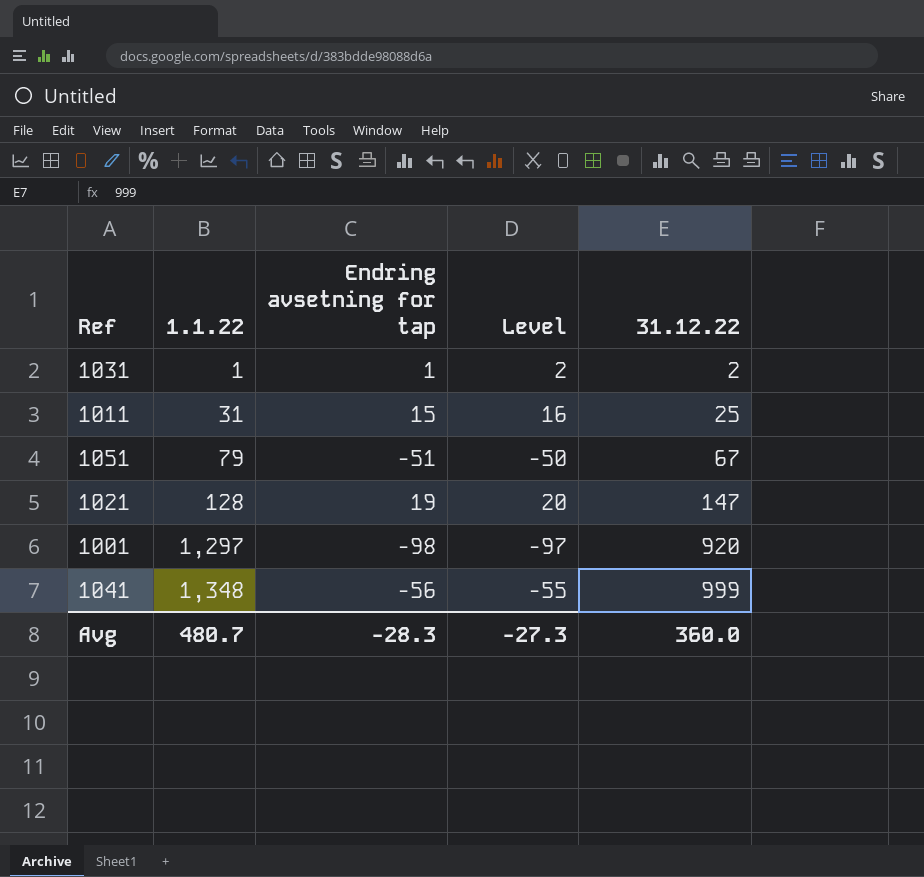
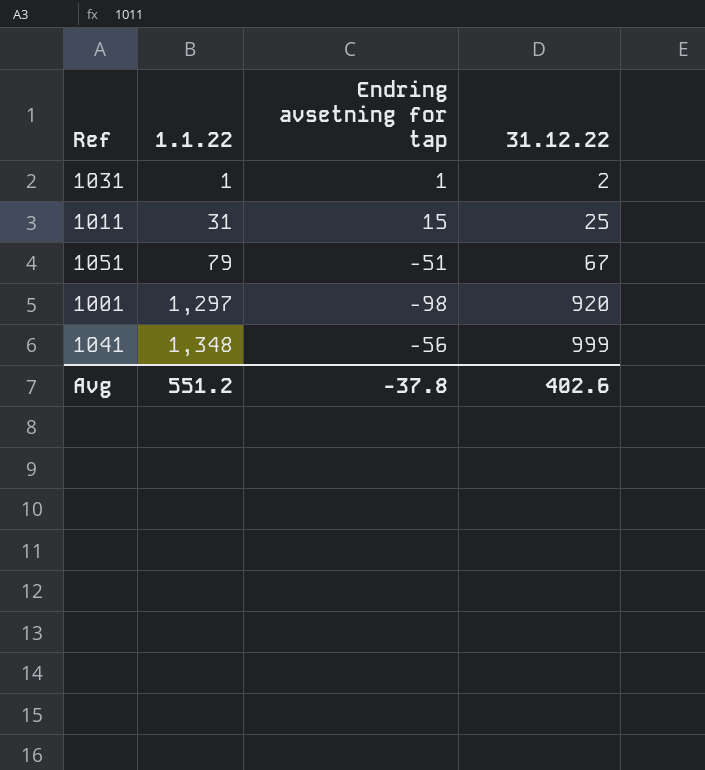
column Level | formula: [Endring avsetning for tap] + 1 -> none
row 1021: 128 | 19 | 20 | 147 -> none
Avg | 1.1.22: 480.7 -> 551.2
Avg | Endring avsetning for tap: -28.3 -> -37.8
Avg | 31.12.22: 360.0 -> 402.6

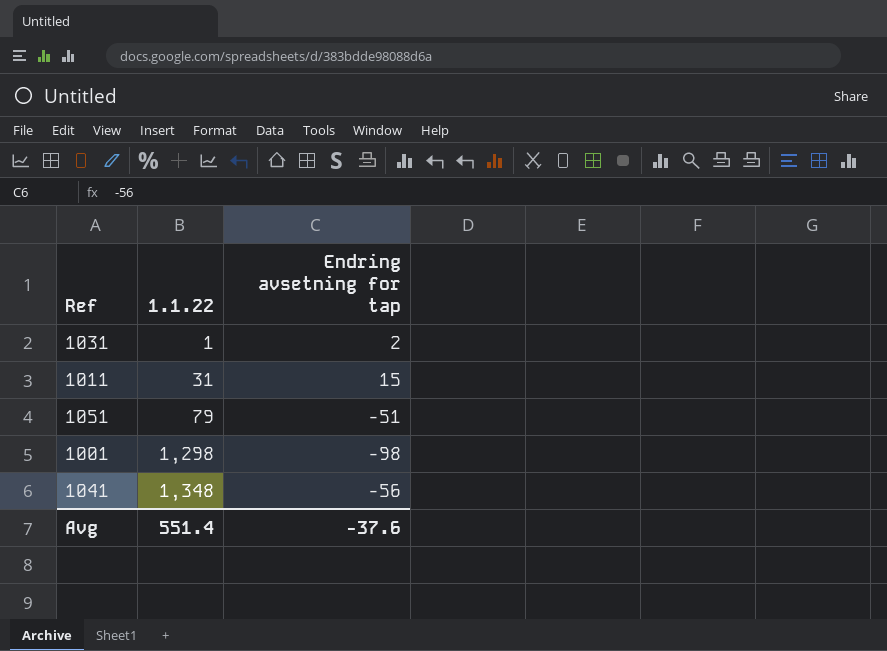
column 31.12.22 | position: 4 -> none
1031 | Endring avsetning for tap: 1 -> 2
1001 | 1.1.22: 1,297 -> 1,298
Avg | 1.1.22: 551.2 -> 551.4
Avg | Endring avsetning for tap: -37.8 -> -37.6

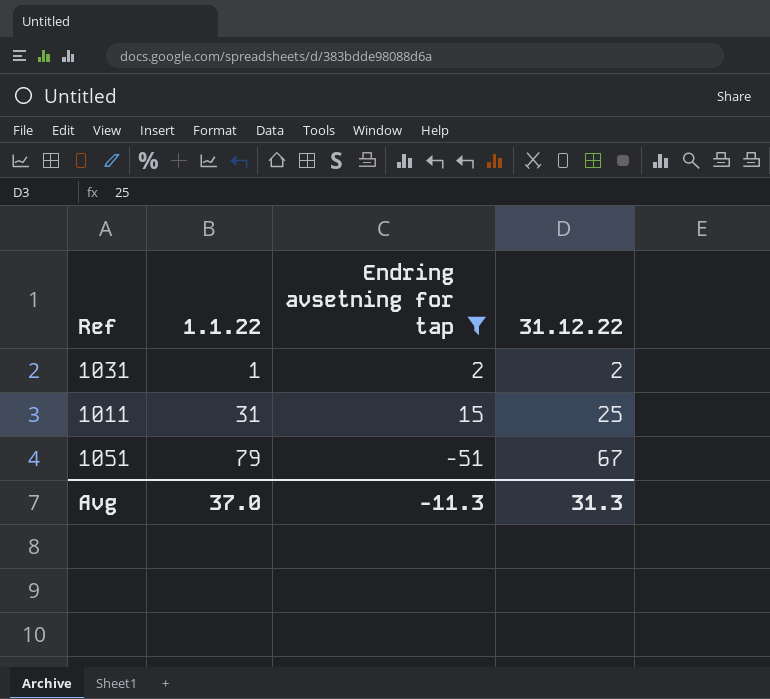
filter: none -> Endring avsetning for tap >= -51
column 31.12.22 | position: none -> 4
Avg | 1.1.22: 551.4 -> 37.0
Avg | Endring avsetning for tap: -37.6 -> -11.3

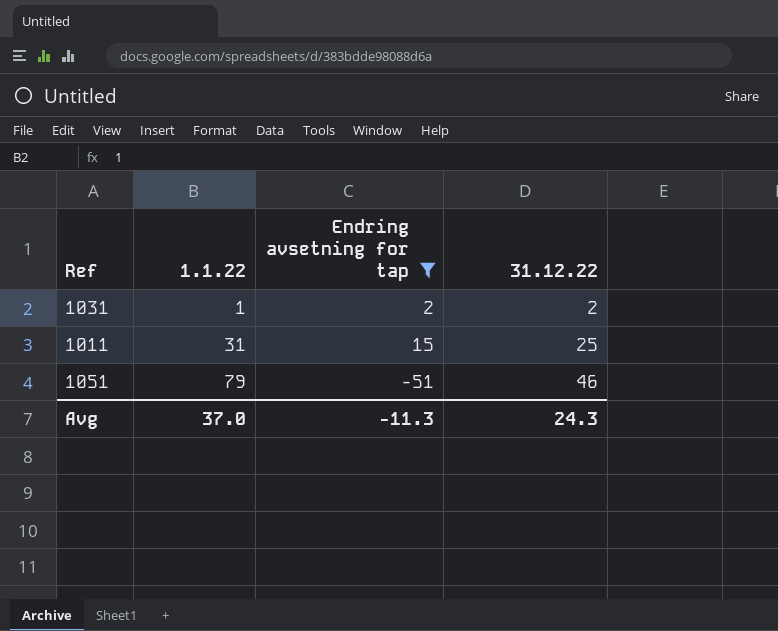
1051 | 31.12.22: 67 -> 46
Avg | 31.12.22: 31.3 -> 24.3

